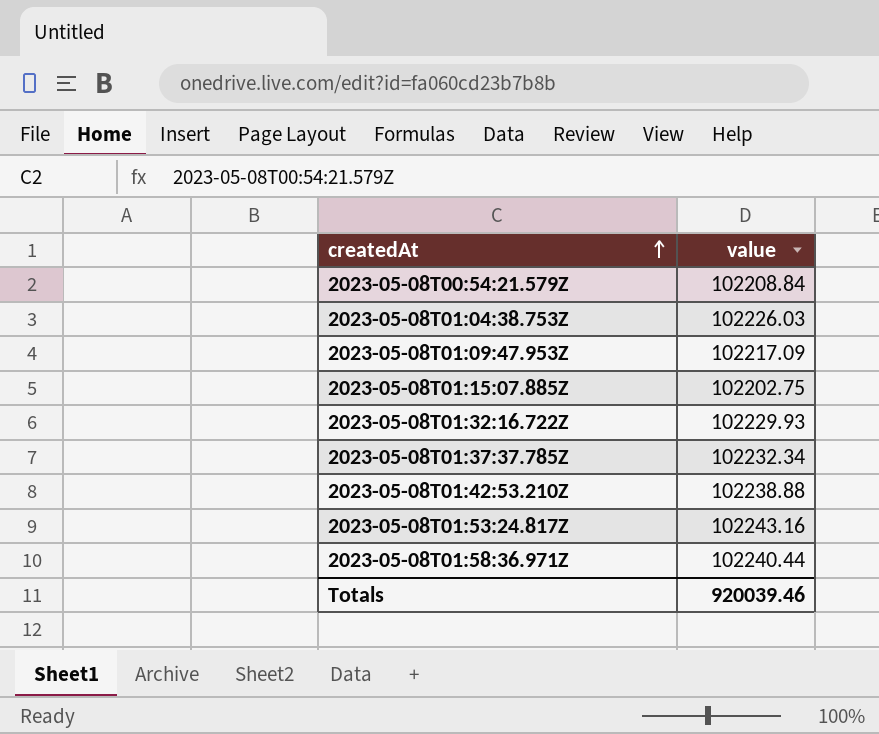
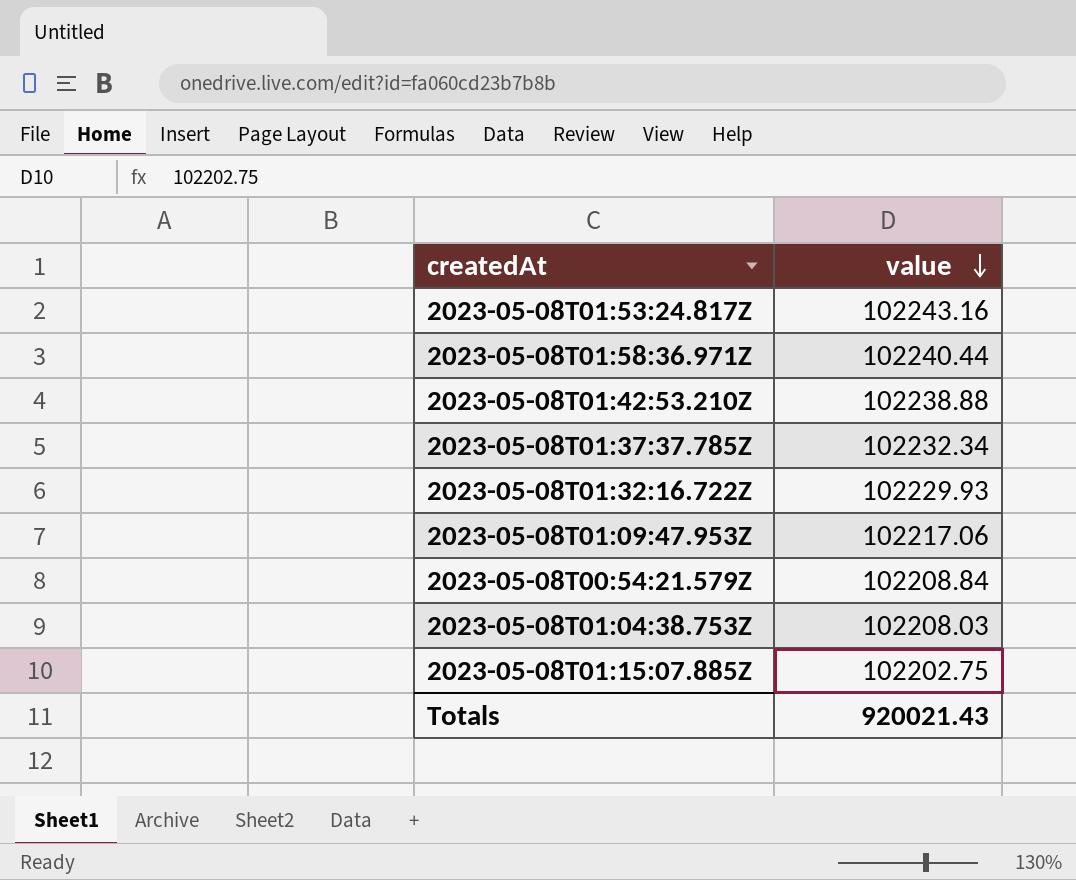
row order: createdAt ascending -> value descending
2023-05-08T01:09:47.953Z | value: 102217.09 -> 102217.06
2023-05-08T01:04:38.753Z | value: 102226.03 -> 102208.03
Totals | value: 920039.46 -> 920021.43

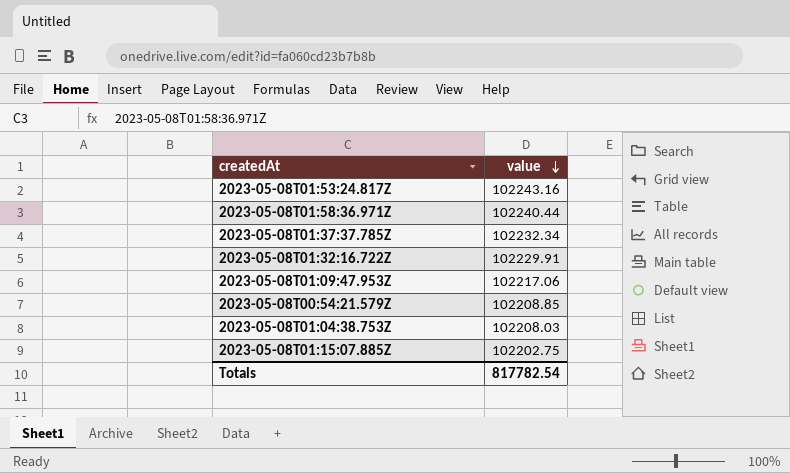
row 2023-05-08T01:42:53.210Z: 102238.88 -> none
2023-05-08T01:32:16.722Z | value: 102229.93 -> 102229.91
2023-05-08T00:54:21.579Z | value: 102208.84 -> 102208.85
Totals | value: 920021.43 -> 817782.54

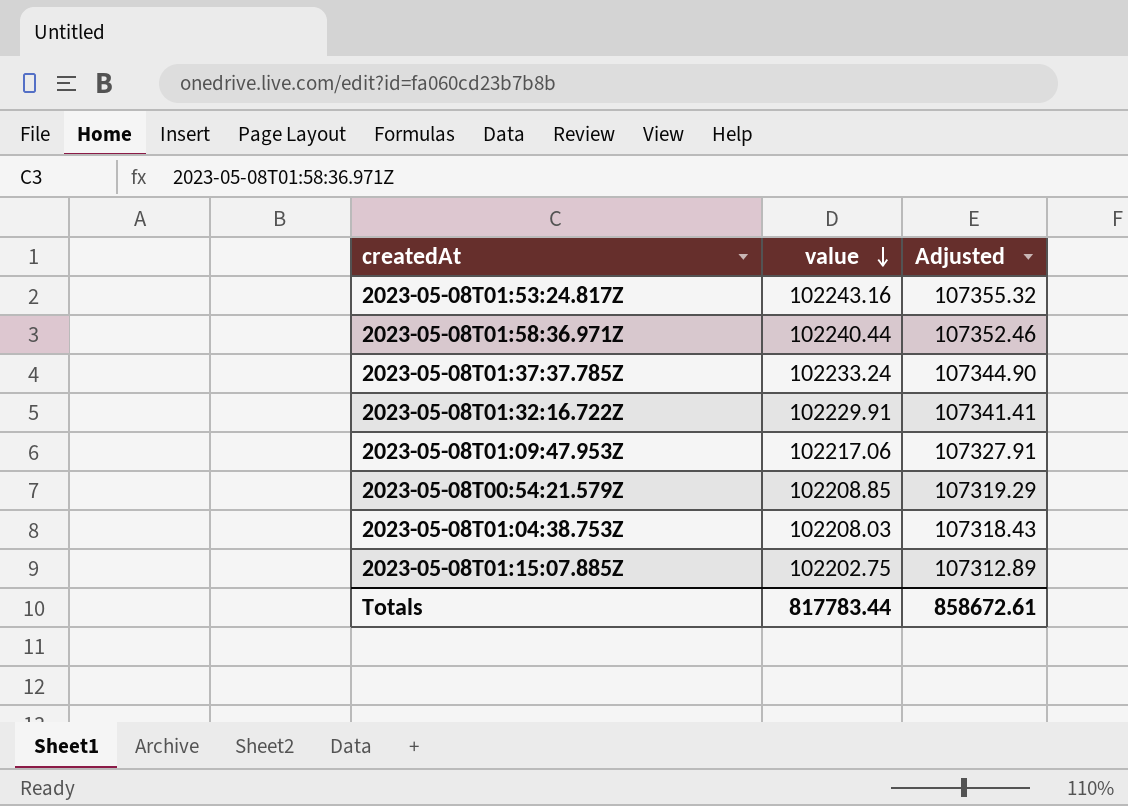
column Adjusted | formula: none -> [value] * 1.05
2023-05-08T01:37:37.785Z | value: 102232.34 -> 102233.24
Totals | value: 817782.54 -> 817783.44

